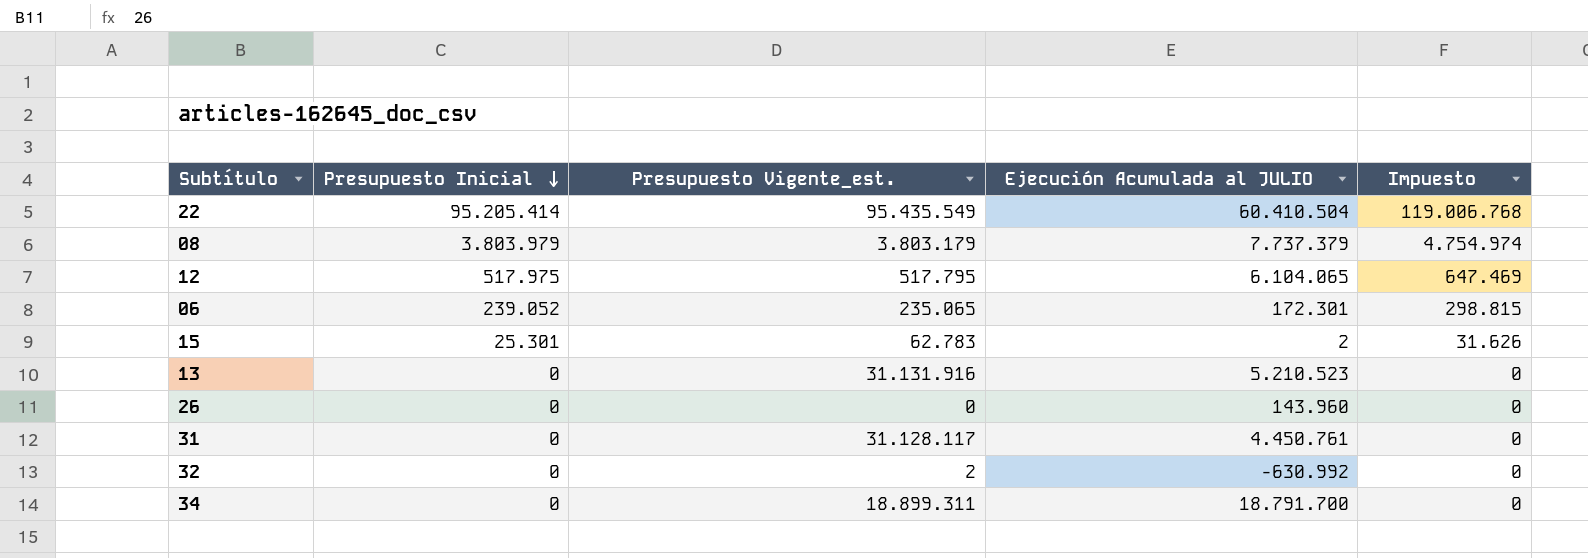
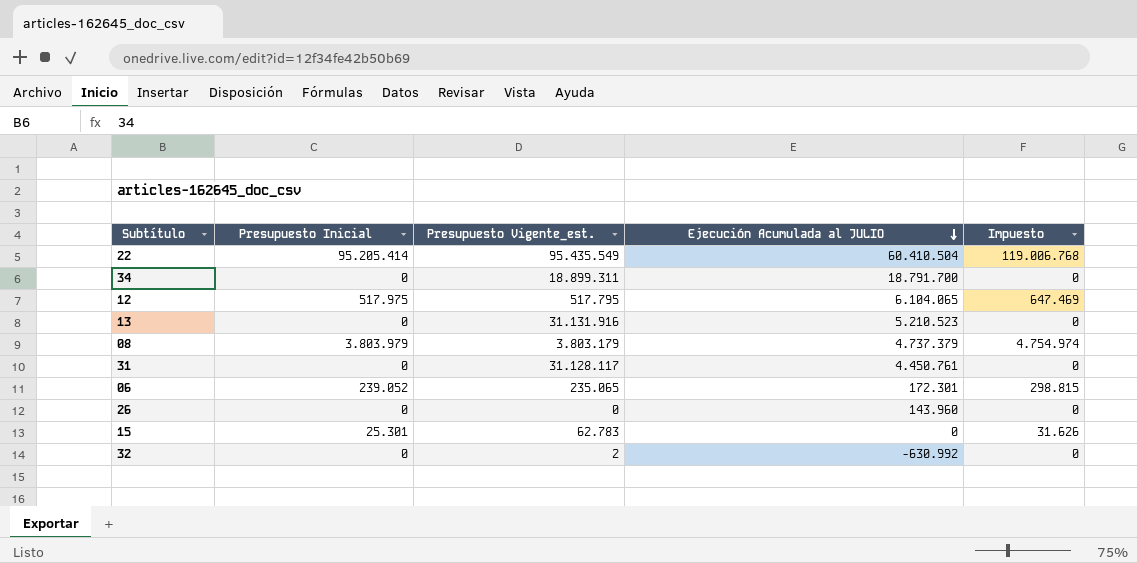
row order: Presupuesto Inicial descending -> Ejecución Acumulada al JULIO descending
08 | Ejecución Acumulada al JULIO: 7.737.379 -> 4.737.379
15 | Ejecución Acumulada al JULIO: 2 -> 0

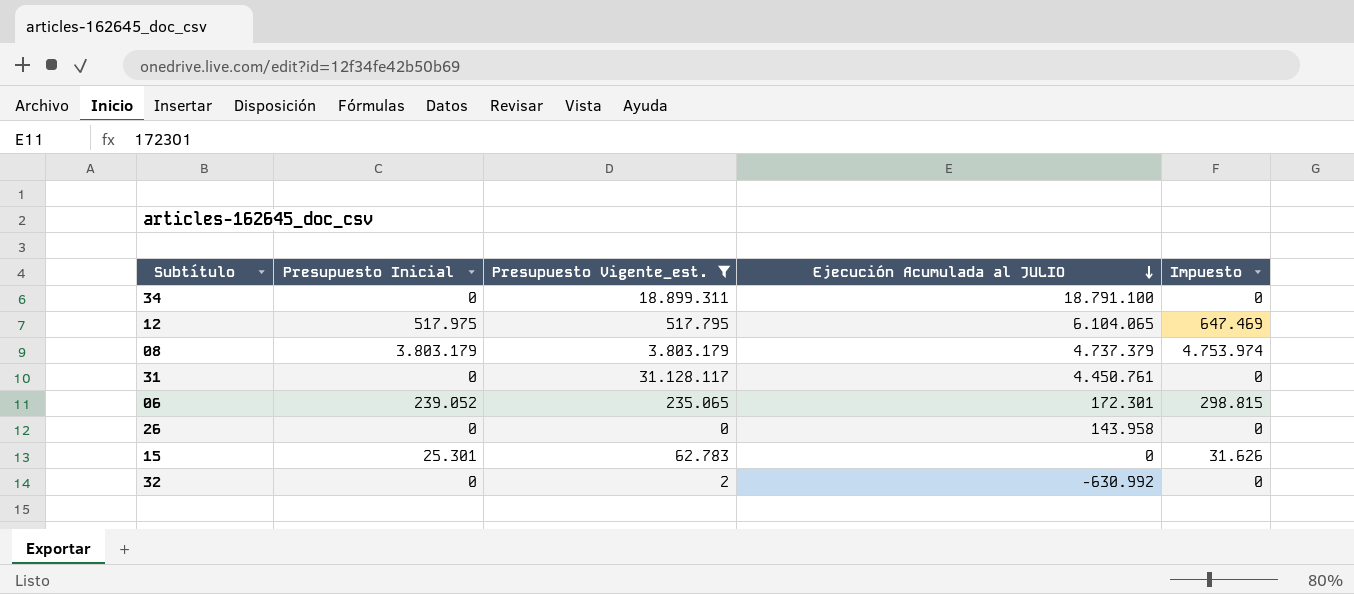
filter: none -> Presupuesto Vigente_est. <= 31.128.117
34 | Ejecución Acumulada al JULIO: 18.791.700 -> 18.791.100
08 | Presupuesto Inicial: 3.803.979 -> 3.803.179
08 | Impuesto: 4.754.974 -> 4.753.974
26 | Ejecución Acumulada al JULIO: 143.960 -> 143.958

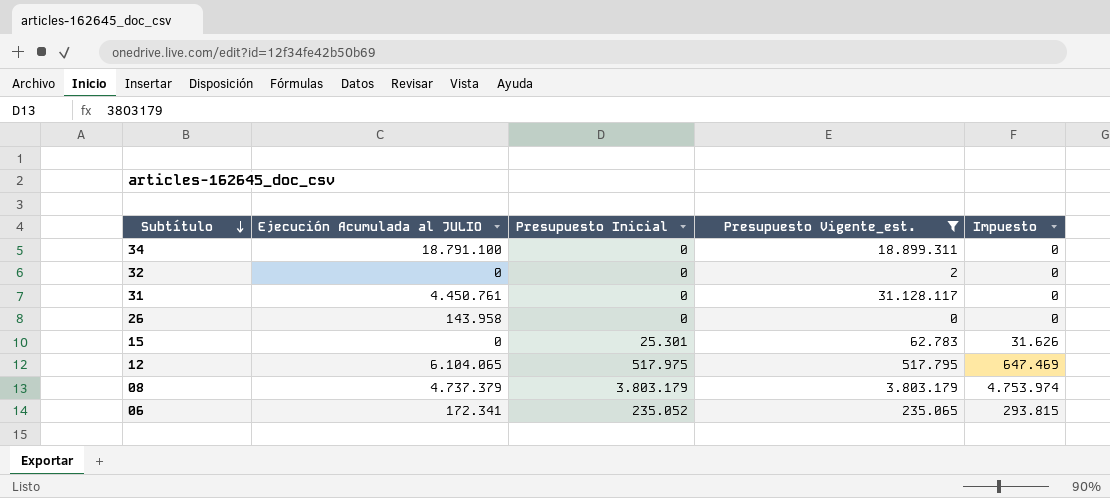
row order: Ejecución Acumulada al JULIO descending -> Subtítulo descending
column Ejecución Acumulada al JULIO | position: 4 -> 2
32 | Ejecución Acumulada al JULIO: -630.992 -> 0
06 | Ejecución Acumulada al JULIO: 172.301 -> 172.341
06 | Presupuesto Inicial: 239.052 -> 235.052
06 | Impuesto: 298.815 -> 293.815

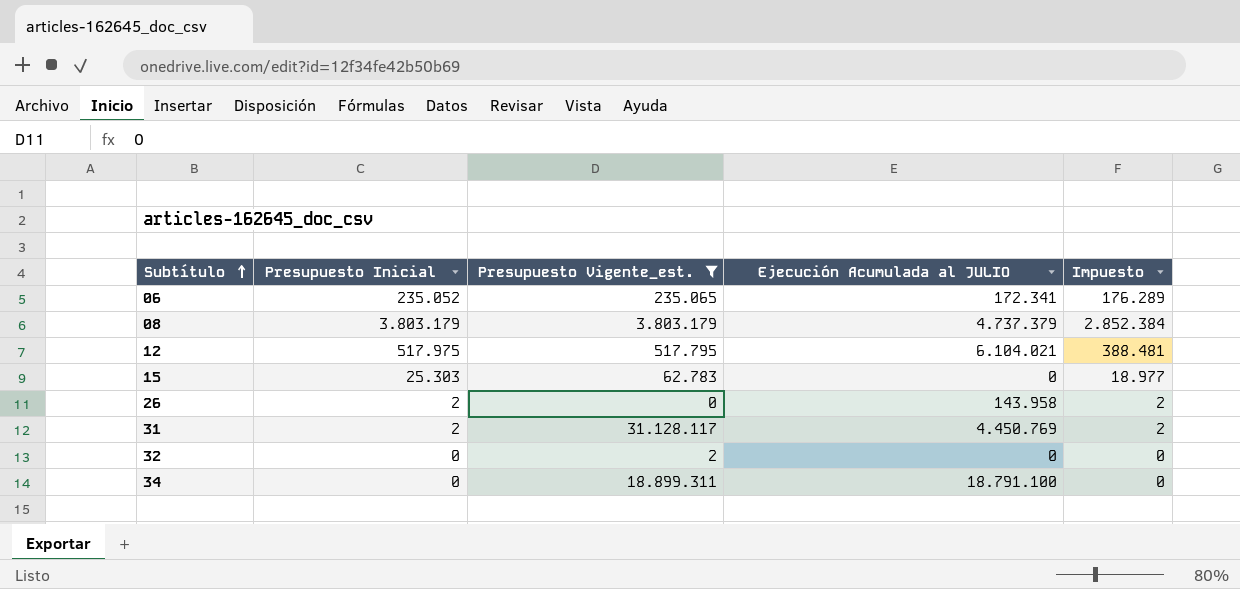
row order: Subtítulo descending -> Subtítulo ascending
column Ejecución Acumulada al JULIO | position: 2 -> 4
column Impuesto | formula: [Presupuesto Inicial] * 1,25 -> [Presupuesto Inicial] * 0,75
12 | Ejecución Acumulada al JULIO: 6.104.065 -> 6.104.021
15 | Presupuesto Inicial: 25.301 -> 25.303
26 | Presupuesto Inicial: 0 -> 2
31 | Presupuesto Inicial: 0 -> 2
31 | Ejecución Acumulada al JULIO: 4.450.761 -> 4.450.769

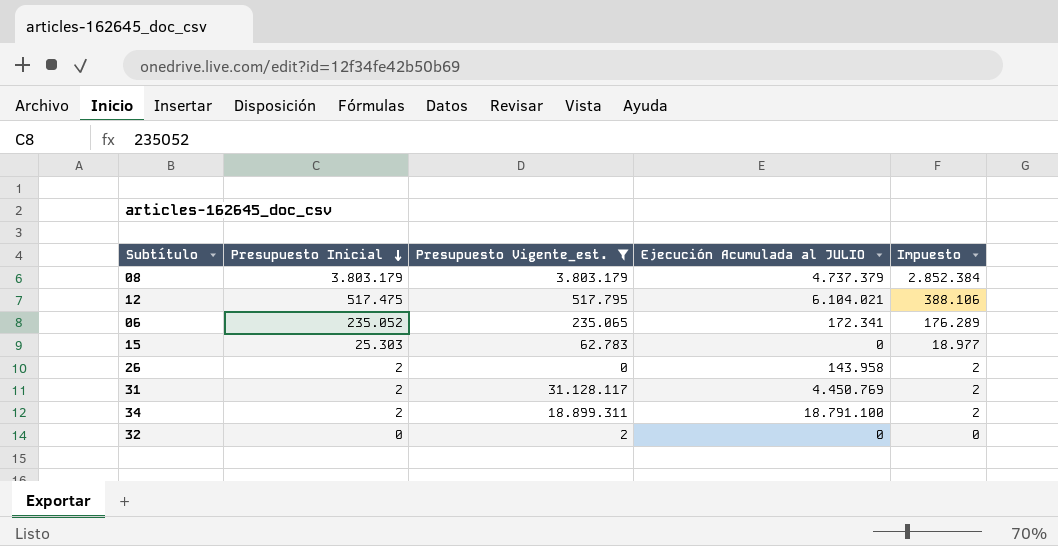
row order: Subtítulo ascending -> Presupuesto Inicial descending
12 | Presupuesto Inicial: 517.975 -> 517.475
12 | Impuesto: 388.481 -> 388.106
34 | Presupuesto Inicial: 0 -> 2
34 | Impuesto: 0 -> 2

